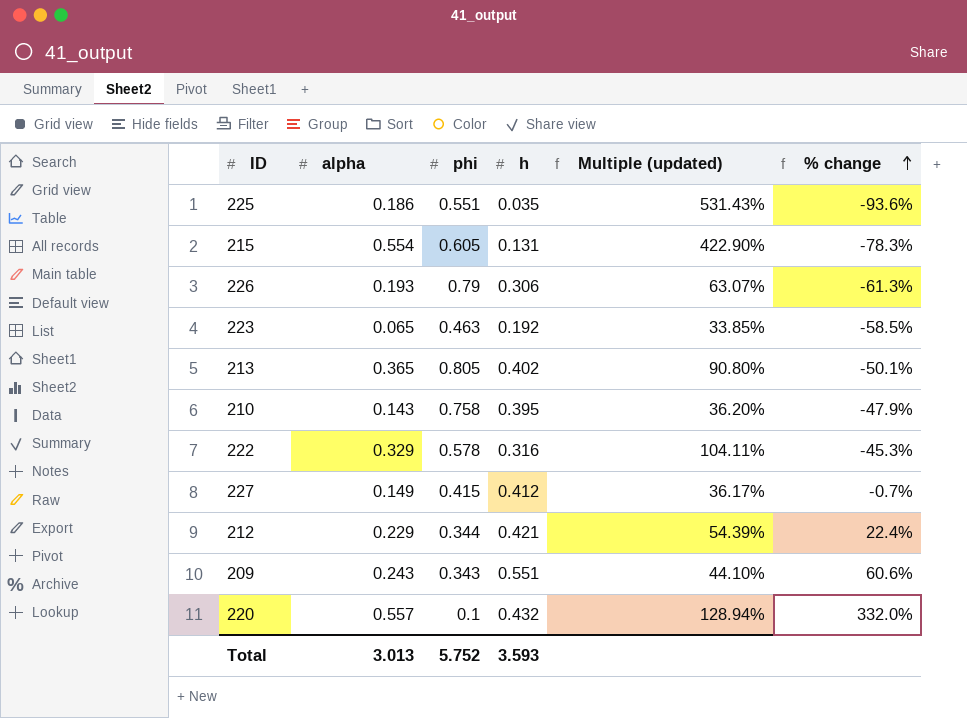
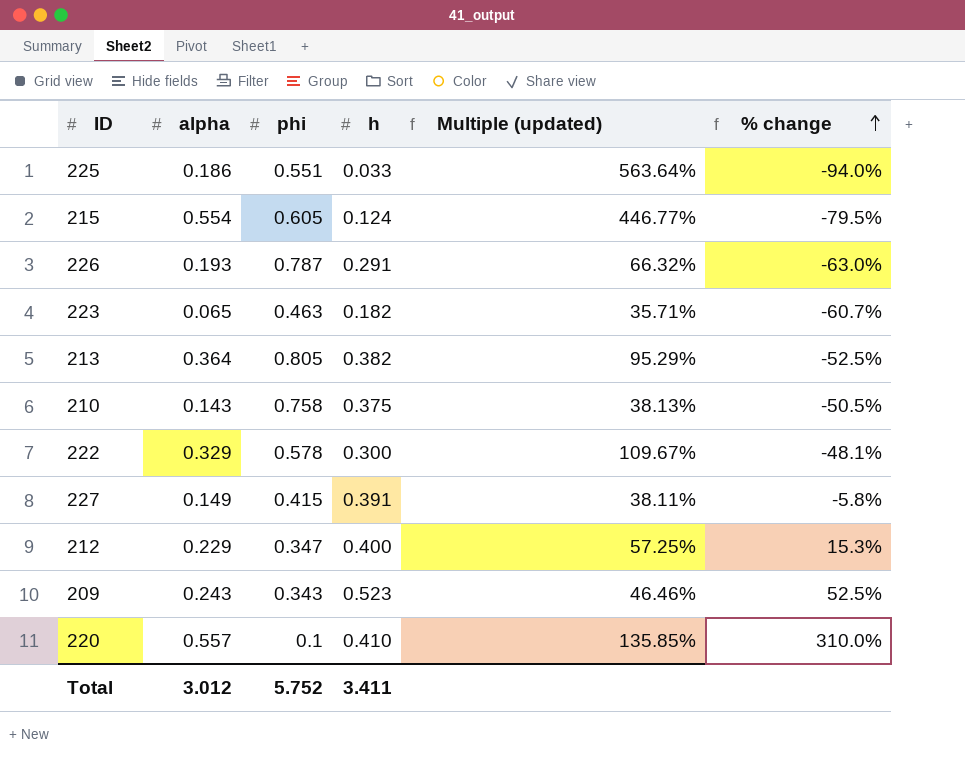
225 | h: 0.035 -> 0.033
225 | Multiple (updated): 531.43% -> 563.64%
225 | % change: -93.6% -> -94.0%
215 | h: 0.131 -> 0.124
215 | Multiple (updated): 422.90% -> 446.77%
215 | % change: -78.3% -> -79.5%
226 | phi: 0.79 -> 0.787
226 | h: 0.306 -> 0.291
226 | Multiple (updated): 63.07% -> 66.32%
226 | % change: -61.3% -> -63.0%
223 | h: 0.192 -> 0.182
223 | Multiple (updated): 33.85% -> 35.71%
223 | % change: -58.5% -> -60.7%
213 | alpha: 0.365 -> 0.364
213 | h: 0.402 -> 0.382
213 | Multiple (updated): 90.80% -> 95.29%
213 | % change: -50.1% -> -52.5%
210 | h: 0.395 -> 0.375
210 | Multiple (updated): 36.20% -> 38.13%
210 | % change: -47.9% -> -50.5%
222 | h: 0.316 -> 0.300
222 | Multiple (updated): 104.11% -> 109.67%
222 | % change: -45.3% -> -48.1%
227 | h: 0.412 -> 0.391
227 | Multiple (updated): 36.17% -> 38.11%
227 | % change: -0.7% -> -5.8%
212 | phi: 0.344 -> 0.347
212 | h: 0.421 -> 0.400
212 | Multiple (updated): 54.39% -> 57.25%
212 | % change: 22.4% -> 15.3%
209 | h: 0.551 -> 0.523
209 | Multiple (updated): 44.10% -> 46.46%
209 | % change: 60.6% -> 52.5%
220 | h: 0.432 -> 0.410
220 | Multiple (updated): 128.94% -> 135.85%
220 | % change: 332.0% -> 310.0%
Total | alpha: 3.013 -> 3.012
Total | h: 3.593 -> 3.411

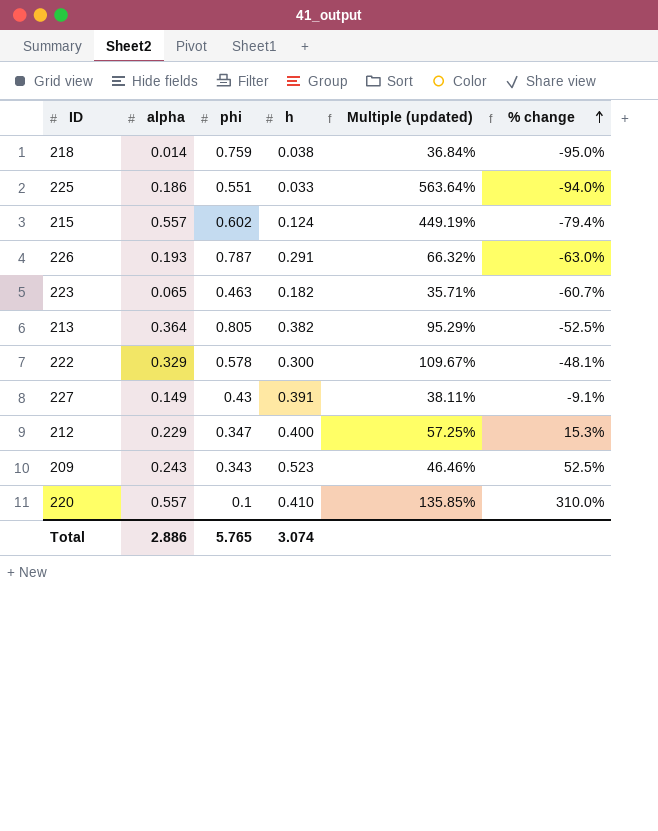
row 210: 0.143 | 0.758 | 0.375 | 38.13% | -50.5% -> none
row 218: none -> 0.014 | 0.759 | 0.038 | 36.84% | -95.0%
215 | alpha: 0.554 -> 0.557
215 | phi: 0.605 -> 0.602
215 | Multiple (updated): 446.77% -> 449.19%
215 | % change: -79.5% -> -79.4%
227 | phi: 0.415 -> 0.43
227 | % change: -5.8% -> -9.1%
Total | alpha: 3.012 -> 2.886
Total | phi: 5.752 -> 5.765
Total | h: 3.411 -> 3.074

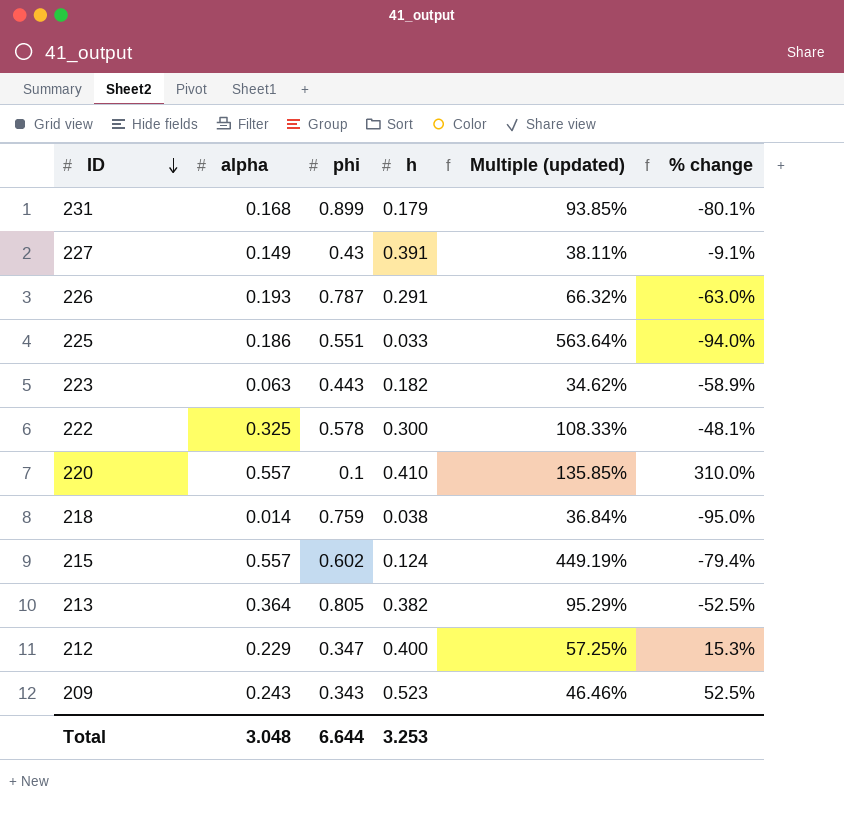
row order: % change ascending -> ID descending
row 231: none -> 0.168 | 0.899 | 0.179 | 93.85% | -80.1%
223 | alpha: 0.065 -> 0.063
223 | phi: 0.463 -> 0.443
223 | Multiple (updated): 35.71% -> 34.62%
223 | % change: -60.7% -> -58.9%
222 | alpha: 0.329 -> 0.325
222 | Multiple (updated): 109.67% -> 108.33%
Total | alpha: 2.886 -> 3.048
Total | phi: 5.765 -> 6.644
Total | h: 3.074 -> 3.253

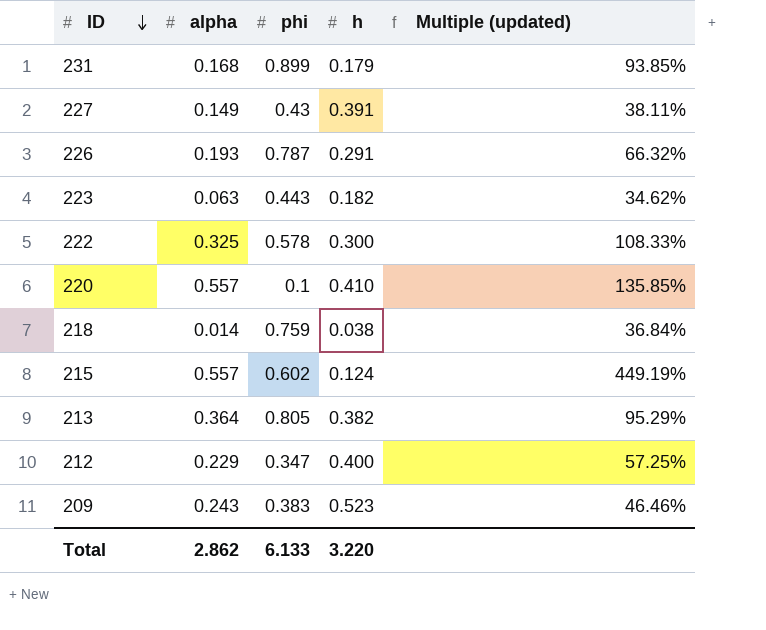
column % change | formula: ([h] - [phi]) / [phi] -> none
row 225: 0.186 | 0.551 | 0.033 | 563.64% | -94.0% -> none
209 | phi: 0.343 -> 0.383
Total | alpha: 3.048 -> 2.862
Total | phi: 6.644 -> 6.133
Total | h: 3.253 -> 3.220

